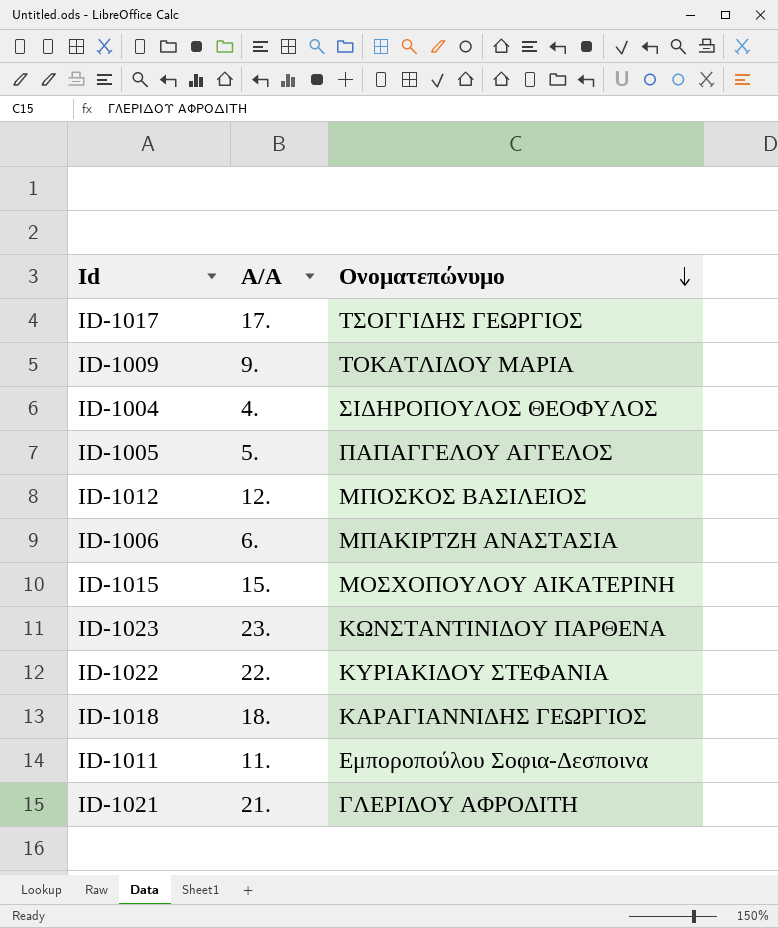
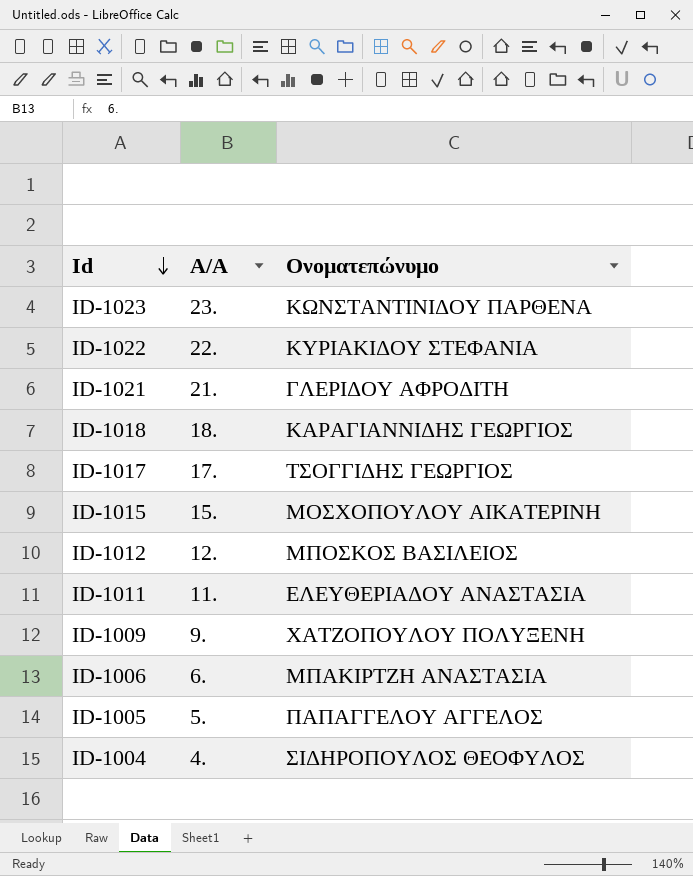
row order: Ονοματεπώνυμο descending -> Id descending
ID-1011 | Ονοματεπώνυμο: Εμποροπούλου Σοφια-Δεσποινα -> ΕΛΕΥΘΕΡΙΑΔΟΥ ΑΝΑΣΤΑΣΙΑ
ID-1009 | Ονοματεπώνυμο: ΤΟΚΑΤΛΙΔΟΥ ΜΑΡΙΑ -> ΧΑΤΖΟΠΟΥΛΟΥ ΠΟΛΥΞΕΝΗ

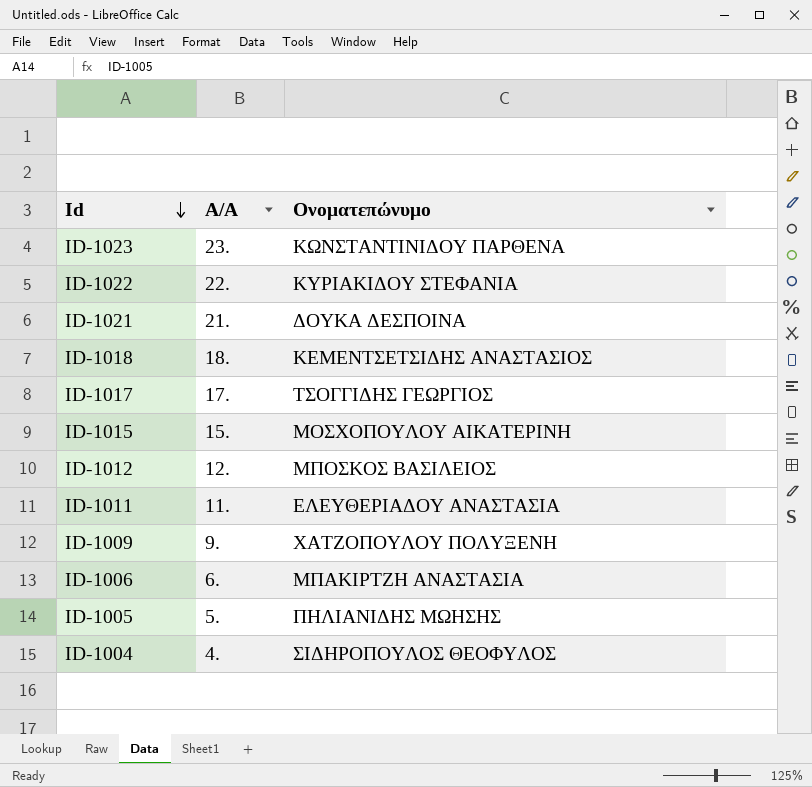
ID-1021 | Ονοματεπώνυμο: ΓΛΕΡΙΔΟΥ ΑΦΡΟΔΙΤΗ -> ΔΟΥΚΑ ΔΕΣΠΟΙΝΑ
ID-1018 | Ονοματεπώνυμο: ΚΑΡΑΓΙΑΝΝΙΔΗΣ ΓΕΩΡΓΙΟΣ -> ΚΕΜΕΝΤΣΕΤΣΙΔΗΣ ΑΝΑΣΤΑΣΙΟΣ
ID-1005 | Ονοματεπώνυμο: ΠΑΠΑΓΓΕΛΟΥ ΑΓΓΕΛΟΣ -> ΠΗΛΙΑΝΙΔΗΣ ΜΩΗΣΗΣ

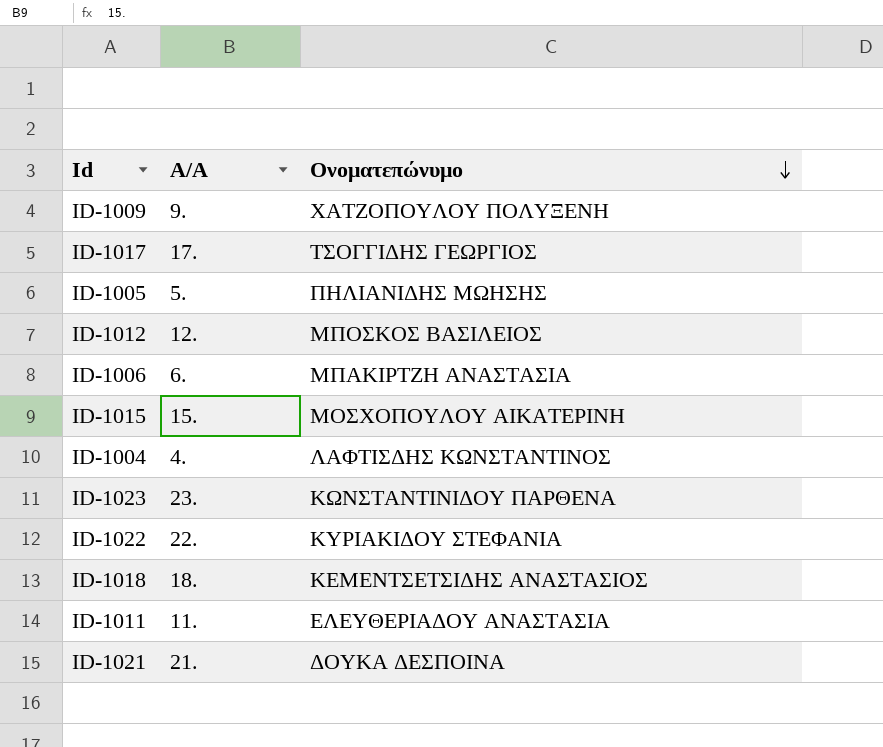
row order: Id descending -> Ονοματεπώνυμο descending
ID-1004 | Ονοματεπώνυμο: ΣΙΔΗΡΟΠΟΥΛΟΣ ΘΕΟΦΥΛΟΣ -> ΛΑΦΤΙΣΔΗΣ ΚΩΝΣΤΑΝΤΙΝΟΣ

